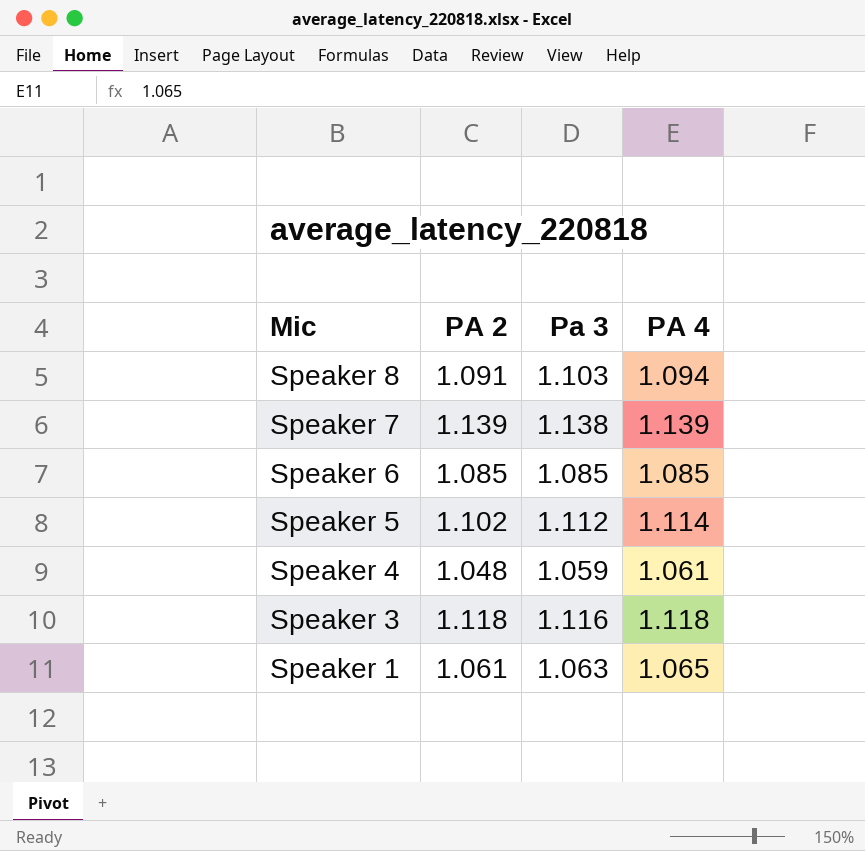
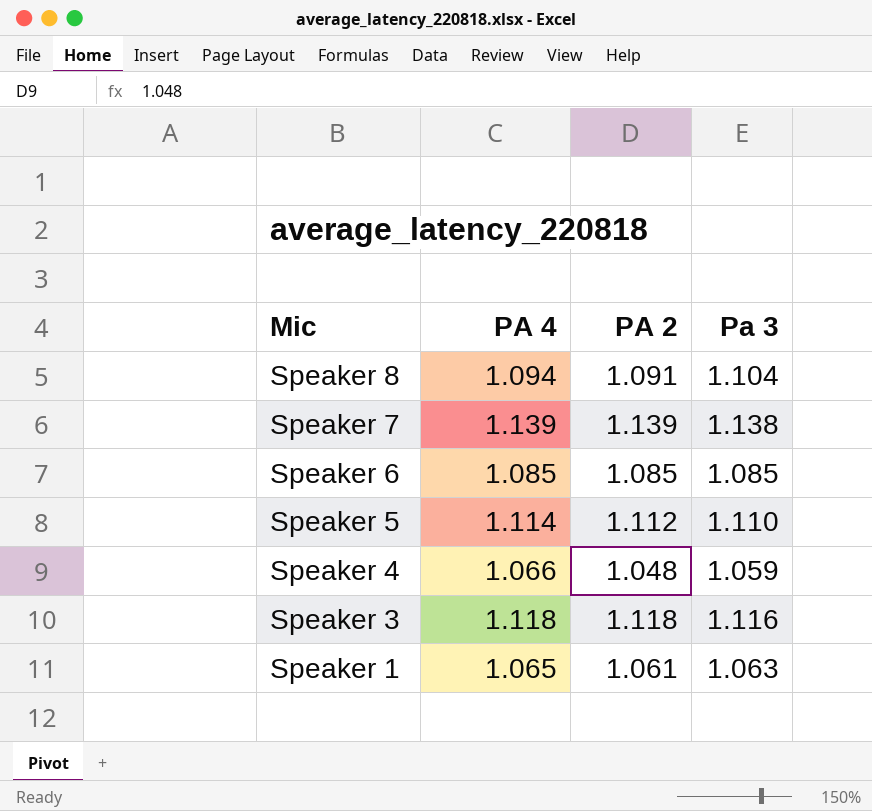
column PA 4 | position: 4 -> 2
Speaker 8 | Pa 3: 1.103 -> 1.104
Speaker 5 | PA 2: 1.102 -> 1.112
Speaker 5 | Pa 3: 1.112 -> 1.110
Speaker 4 | PA 4: 1.061 -> 1.066

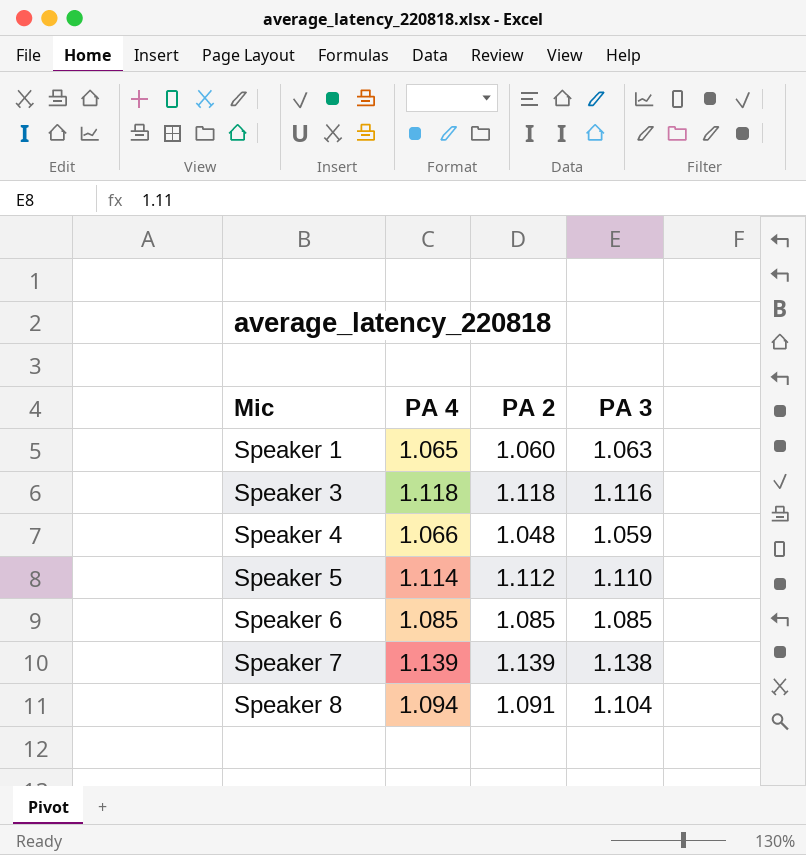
row order: Mic descending -> Mic ascending
column name: Pa 3 -> PA 3
Speaker 1 | PA 2: 1.061 -> 1.060

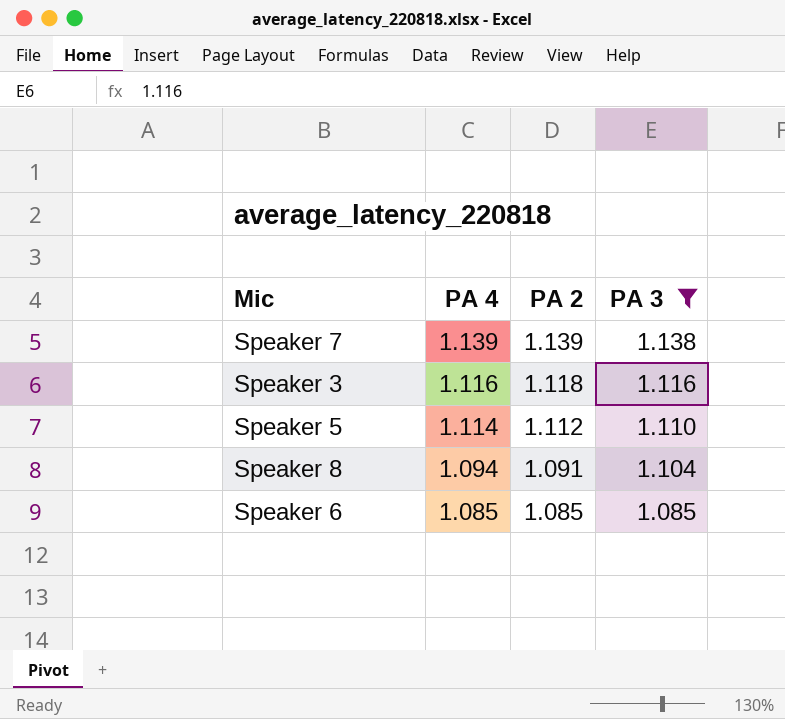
filter: none -> PA 3 >= 1.085
row order: Mic ascending -> PA 4 descending
Speaker 3 | PA 4: 1.118 -> 1.116

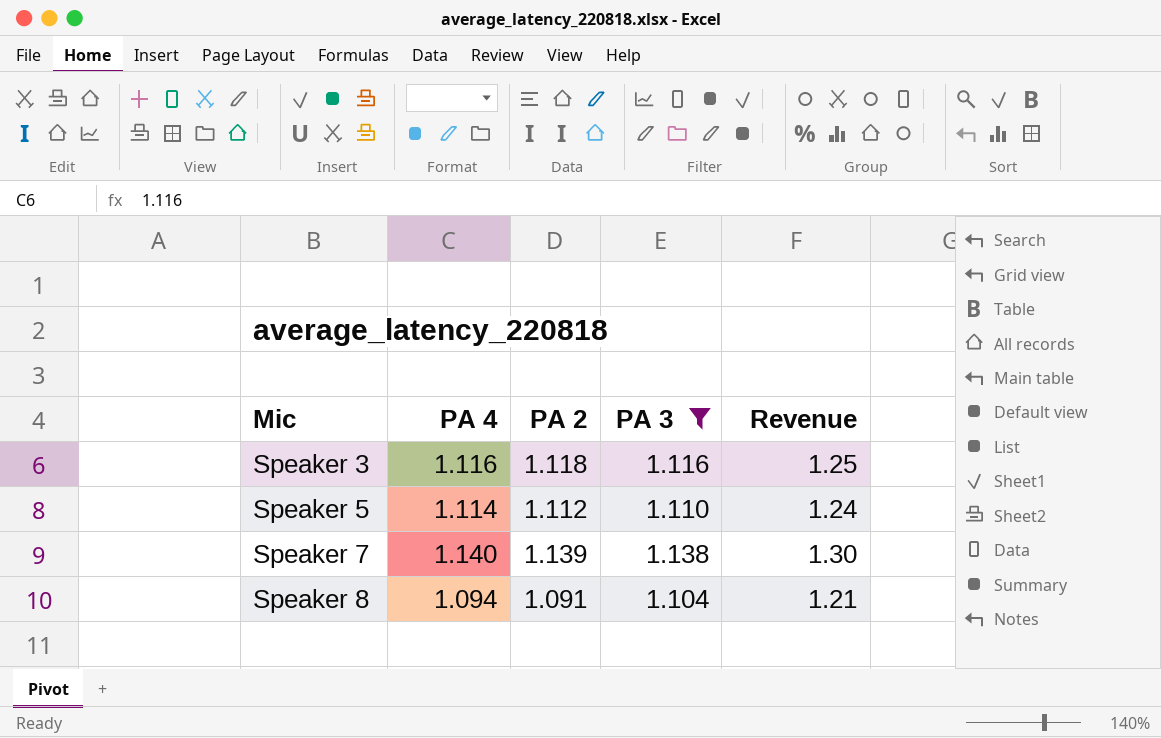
row order: PA 4 descending -> Mic ascending
column Revenue | formula: none -> [PA 4] * [PA 3]
row Speaker 6: 1.085 | 1.085 | 1.085 -> none
Speaker 7 | PA 4: 1.139 -> 1.140

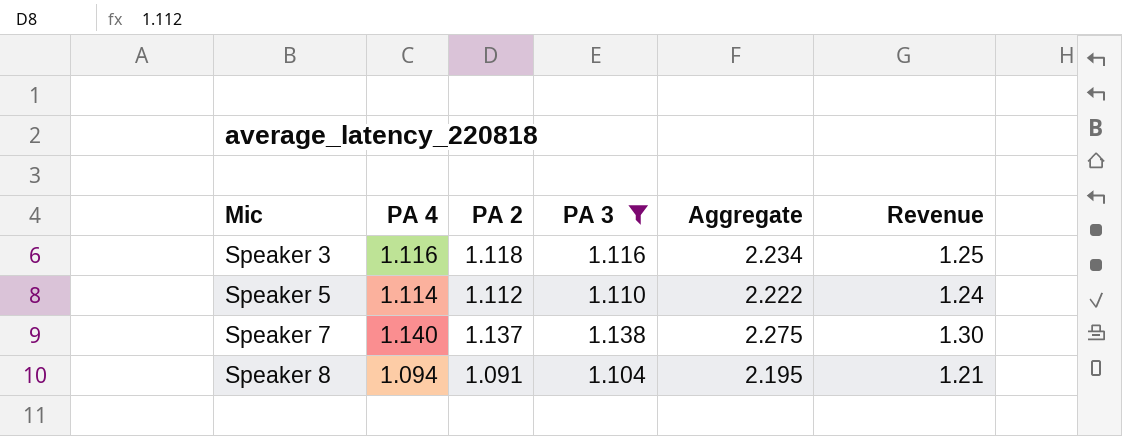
column Aggregate | formula: none -> [PA 2] + [PA 3]
Speaker 7 | PA 2: 1.139 -> 1.137

